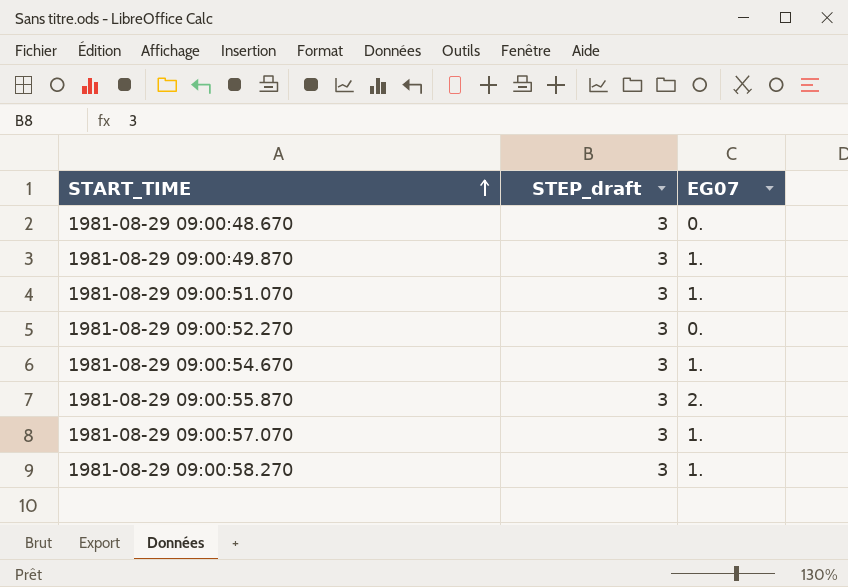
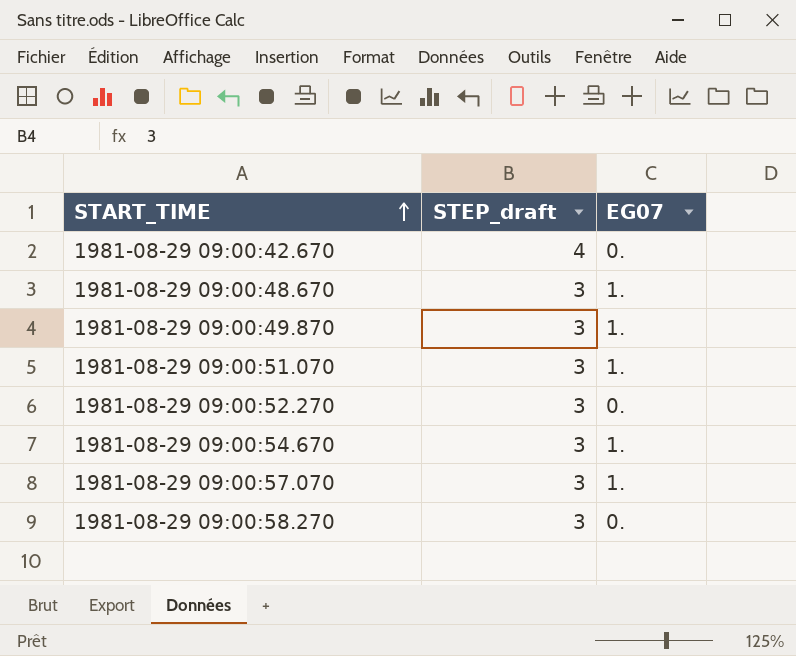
row 1981-08-29 09:00:55.870: 3 | 2. -> none
row 1981-08-29 09:00:42.670: none -> 4 | 0.
1981-08-29 09:00:48.670 | EG07: 0. -> 1.
1981-08-29 09:00:58.270 | EG07: 1. -> 0.

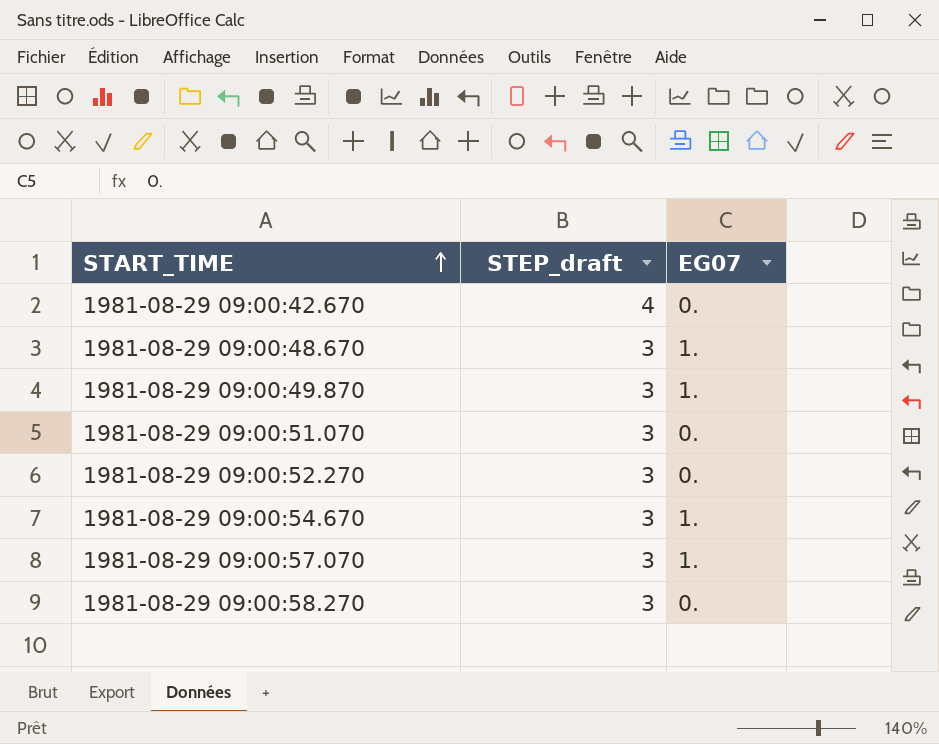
1981-08-29 09:00:51.070 | EG07: 1. -> 0.

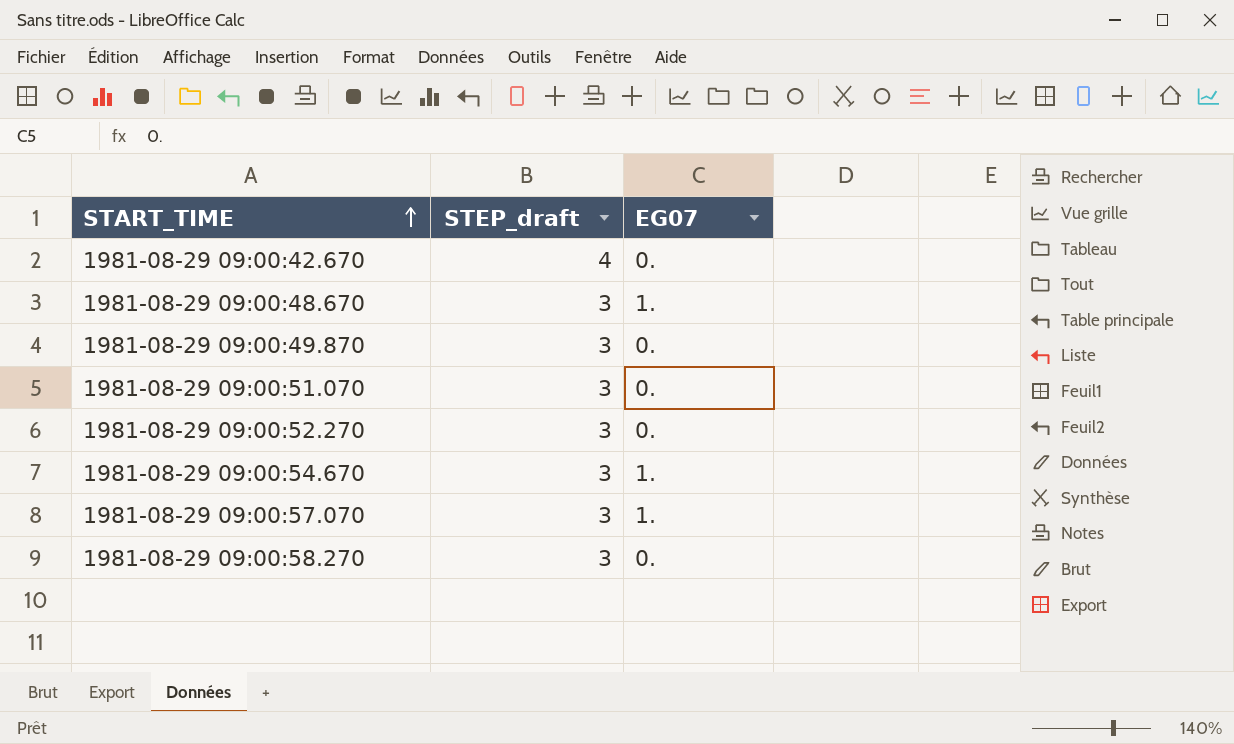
1981-08-29 09:00:49.870 | EG07: 1. -> 0.

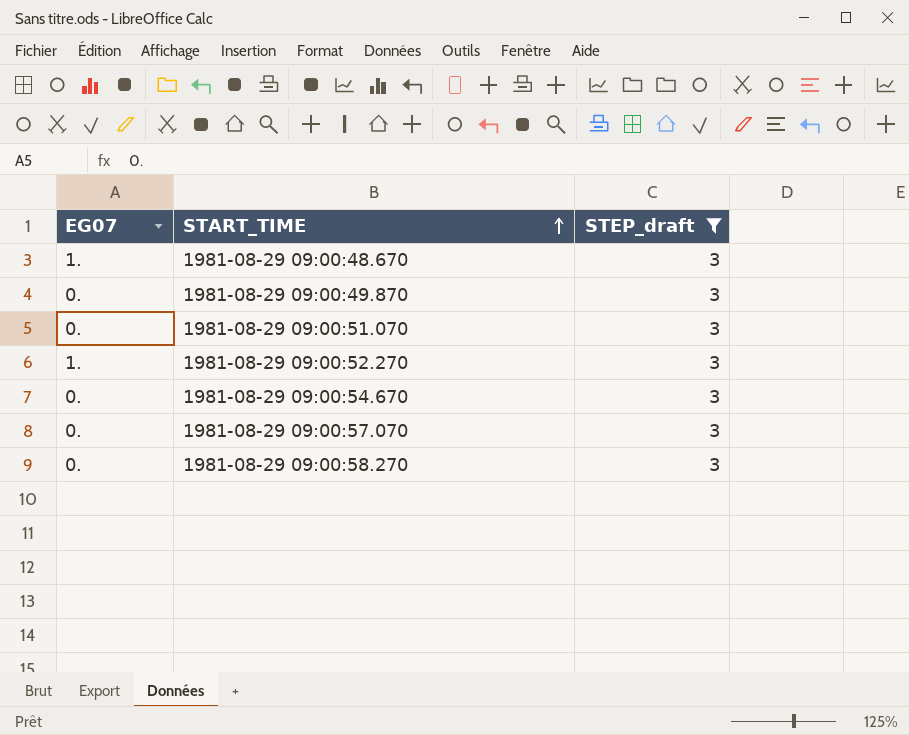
filter: none -> STEP_draft = 3
column EG07 | position: 3 -> 1
1981-08-29 09:00:52.270 | EG07: 0. -> 1.
1981-08-29 09:00:54.670 | EG07: 1. -> 0.
1981-08-29 09:00:57.070 | EG07: 1. -> 0.

